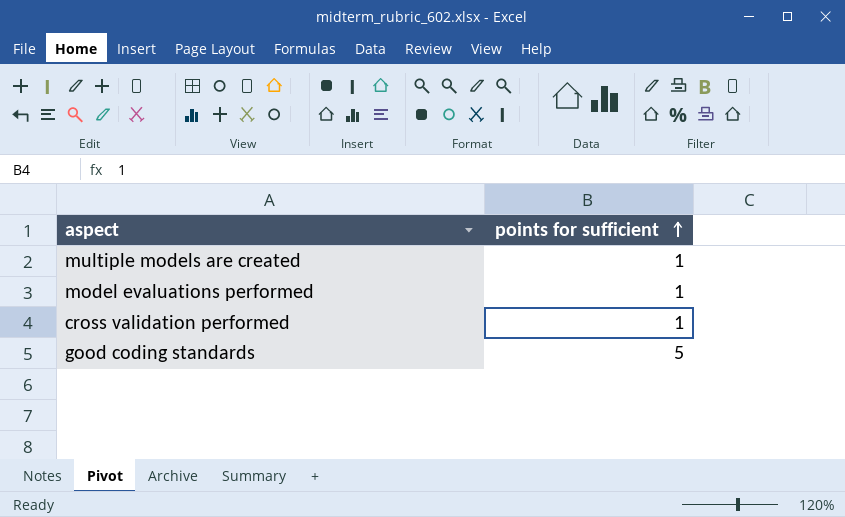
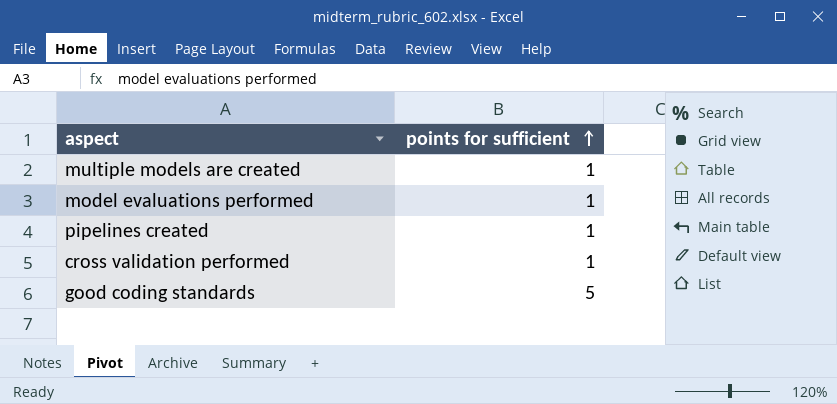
row pipelines created: none -> 1

